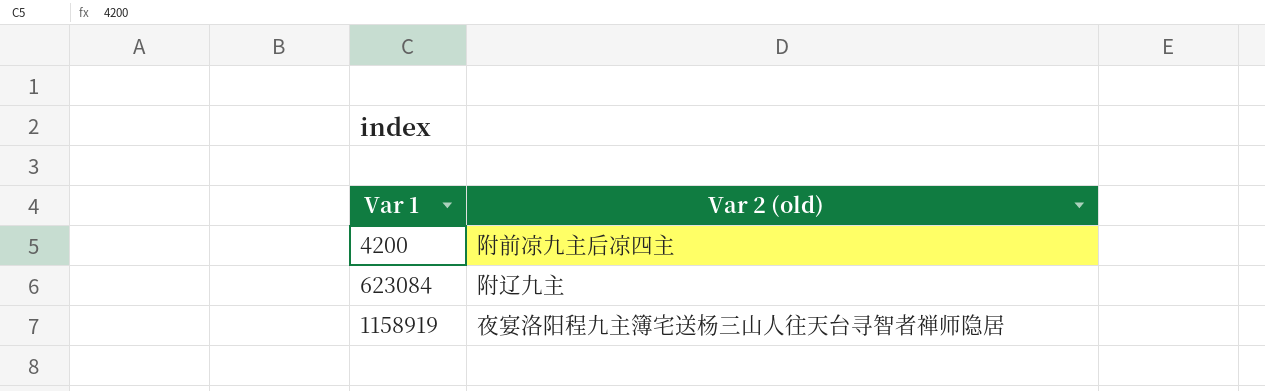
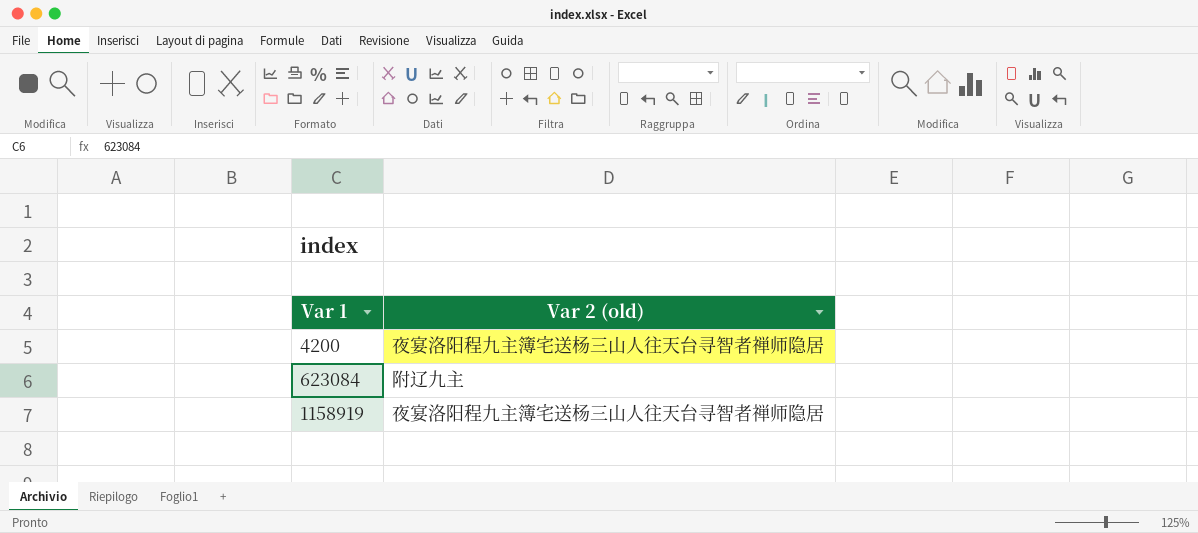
4200 | Var 2 (old): 附前凉九主后凉四主 -> 夜宴洛阳程九主簿宅送杨三山人往天台寻智者禅师隐居

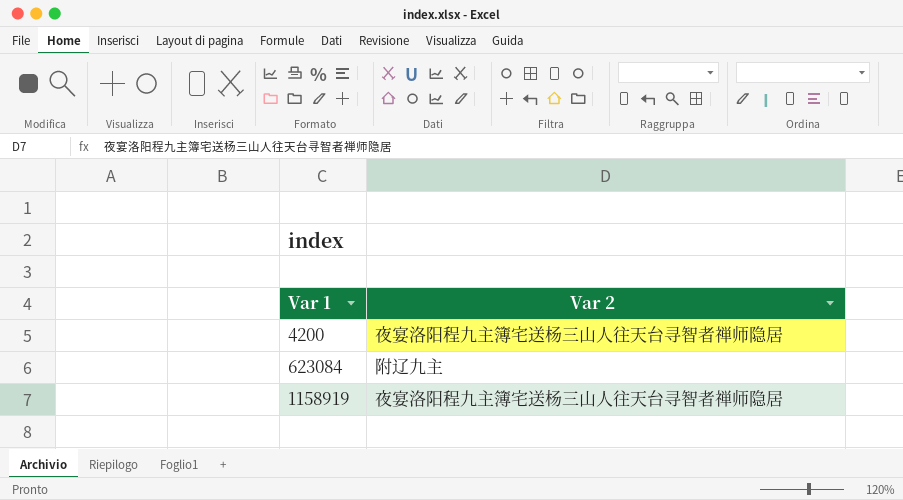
column name: Var 2 (old) -> Var 2

